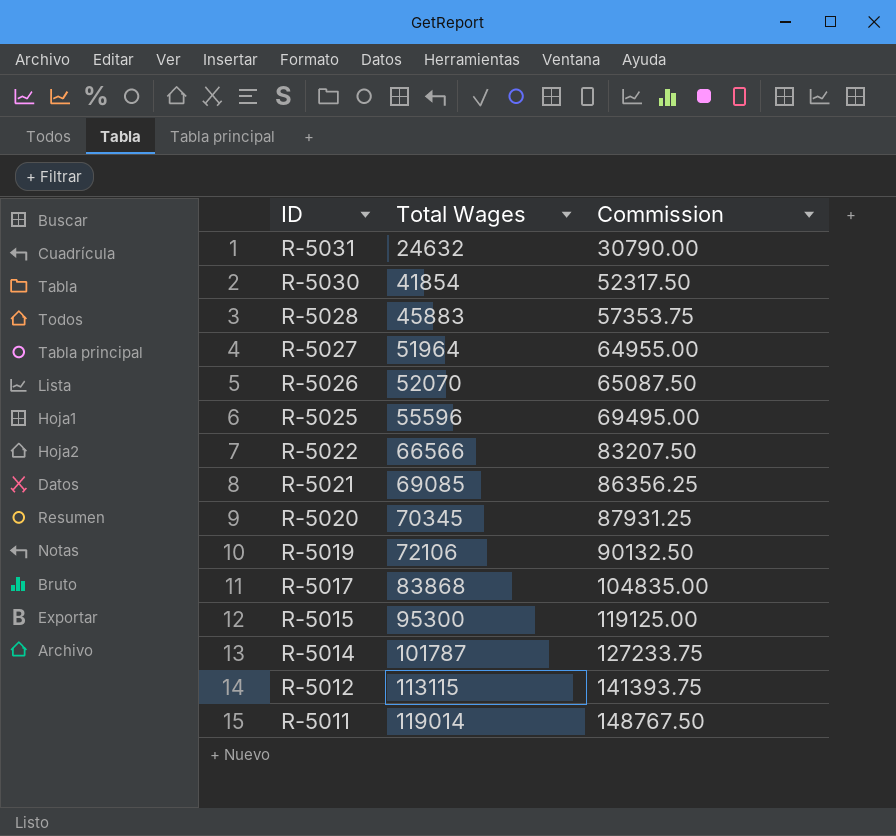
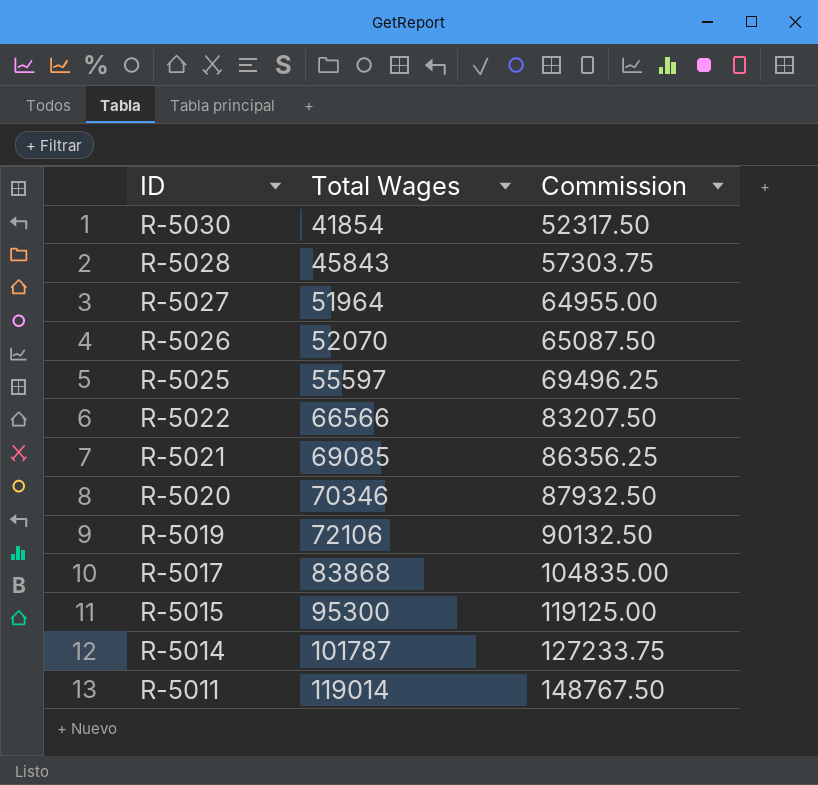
row R-5031: 24632 | 30790.00 -> none
row R-5012: 113115 | 141393.75 -> none
R-5028 | Total Wages: 45883 -> 45843
R-5028 | Commission: 57353.75 -> 57303.75
R-5025 | Total Wages: 55596 -> 55597
R-5025 | Commission: 69495.00 -> 69496.25
R-5020 | Total Wages: 70345 -> 70346
R-5020 | Commission: 87931.25 -> 87932.50

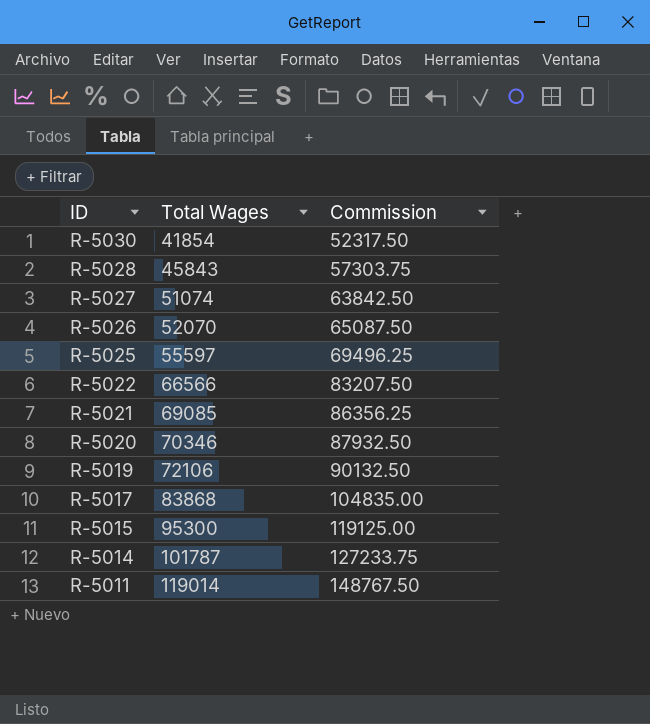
R-5027 | Total Wages: 51964 -> 51074
R-5027 | Commission: 64955.00 -> 63842.50

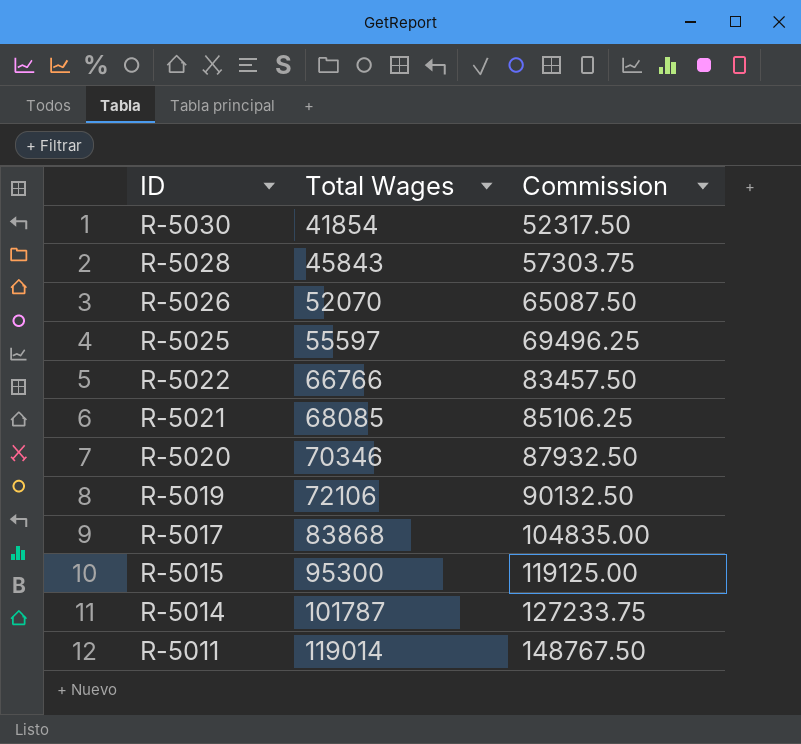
row R-5027: 51074 | 63842.50 -> none
R-5022 | Total Wages: 66566 -> 66766
R-5022 | Commission: 83207.50 -> 83457.50
R-5021 | Total Wages: 69085 -> 68085
R-5021 | Commission: 86356.25 -> 85106.25

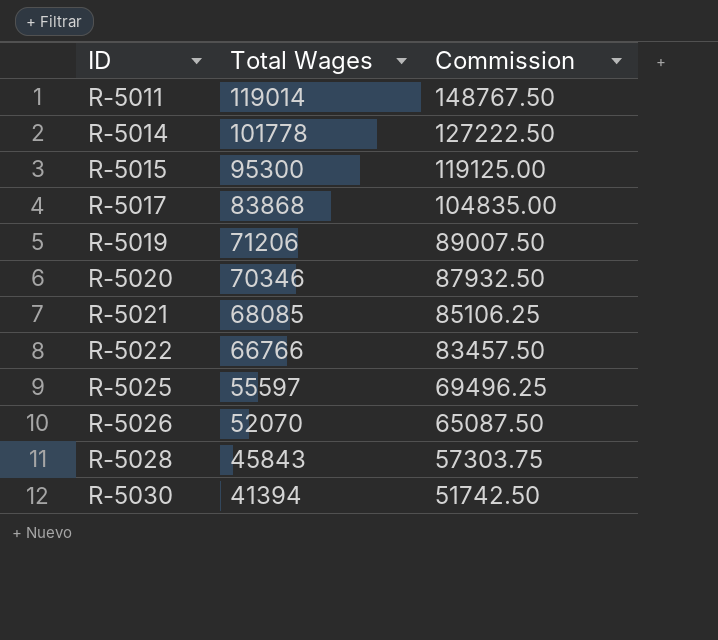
row order: ID descending -> ID ascending
R-5014 | Total Wages: 101787 -> 101778
R-5014 | Commission: 127233.75 -> 127222.50
R-5019 | Total Wages: 72106 -> 71206
R-5019 | Commission: 90132.50 -> 89007.50
R-5030 | Total Wages: 41854 -> 41394
R-5030 | Commission: 52317.50 -> 51742.50

